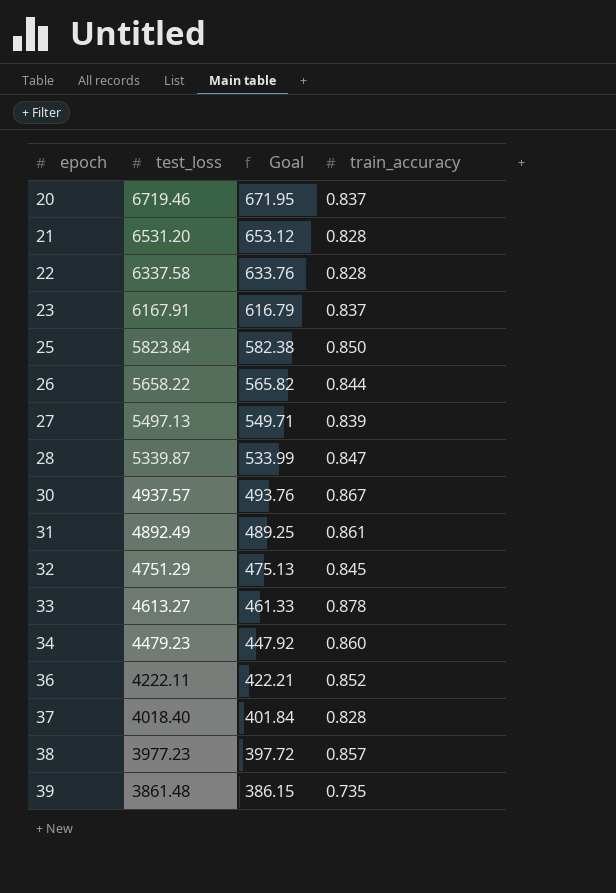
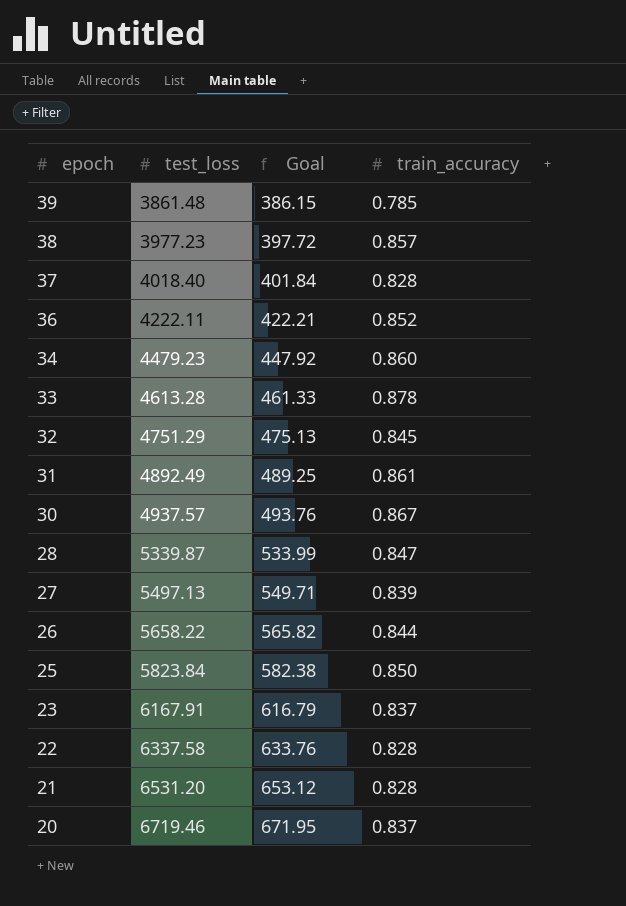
row order: epoch ascending -> epoch descending
39 | train_accuracy: 0.735 -> 0.785
33 | test_loss: 4613.27 -> 4613.28

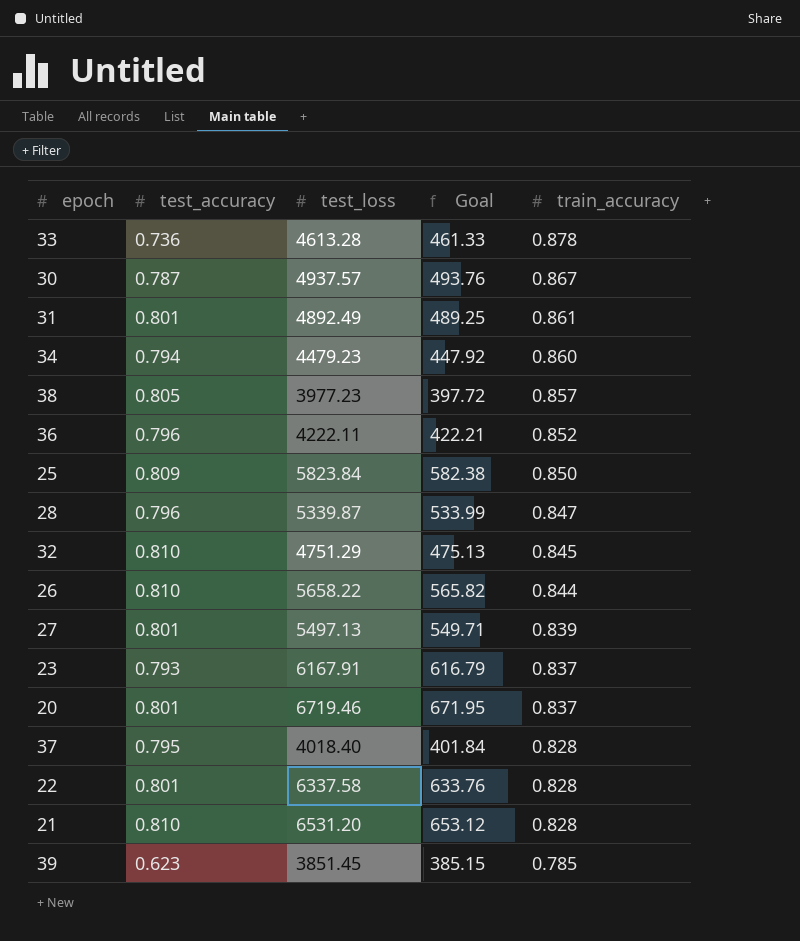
row order: epoch descending -> train_accuracy descending
column test_accuracy | position: none -> 2
39 | test_loss: 3861.48 -> 3851.45
39 | Goal: 386.15 -> 385.15

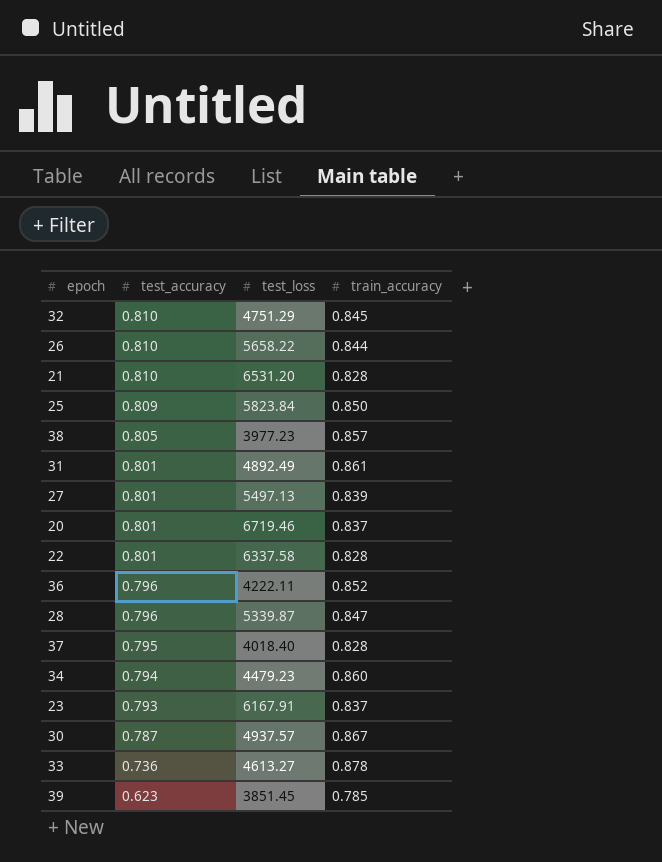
row order: train_accuracy descending -> test_accuracy descending
column Goal | formula: [test_loss] * 0.1 -> none
33 | test_loss: 4613.28 -> 4613.27

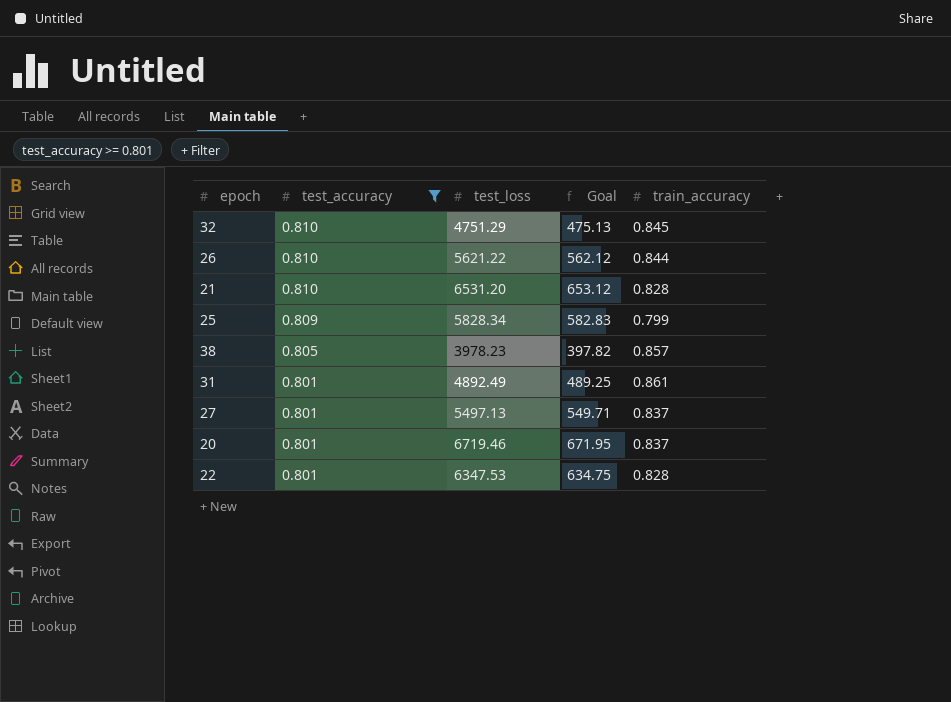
filter: none -> test_accuracy >= 0.801
column Goal | formula: none -> [test_loss] * 0.1
26 | test_loss: 5658.22 -> 5621.22
25 | test_loss: 5823.84 -> 5828.34
25 | train_accuracy: 0.850 -> 0.799
38 | test_loss: 3977.23 -> 3978.23
27 | train_accuracy: 0.839 -> 0.837
22 | test_loss: 6337.58 -> 6347.53

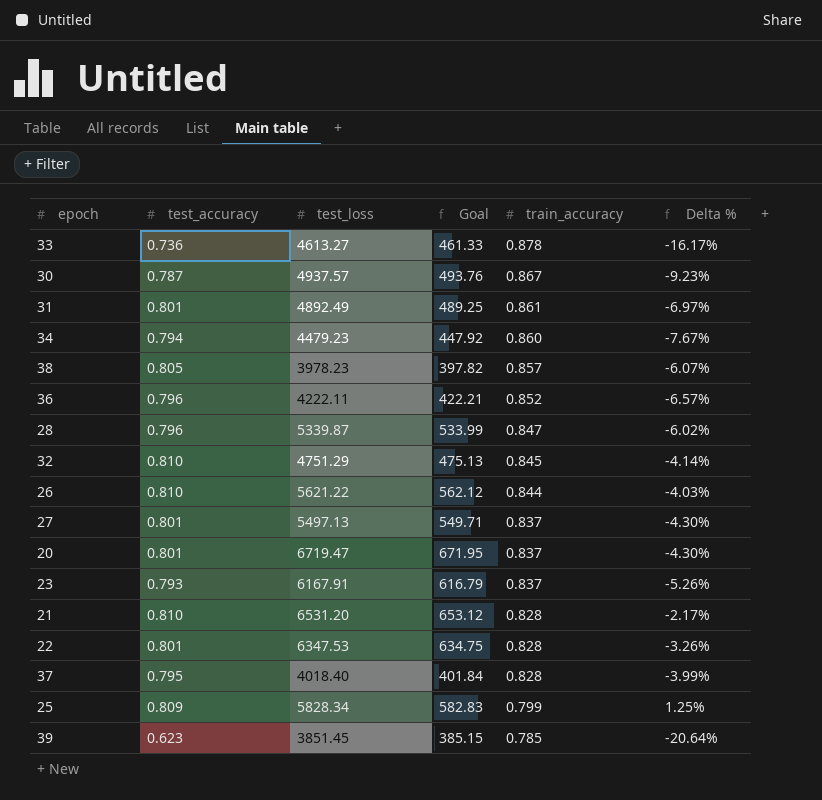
filter: test_accuracy >= 0.801 -> none
row order: test_accuracy descending -> train_accuracy descending
column Delta % | formula: none -> ([test_accuracy] - [train_accuracy]) / [train_accuracy]
20 | test_loss: 6719.46 -> 6719.47

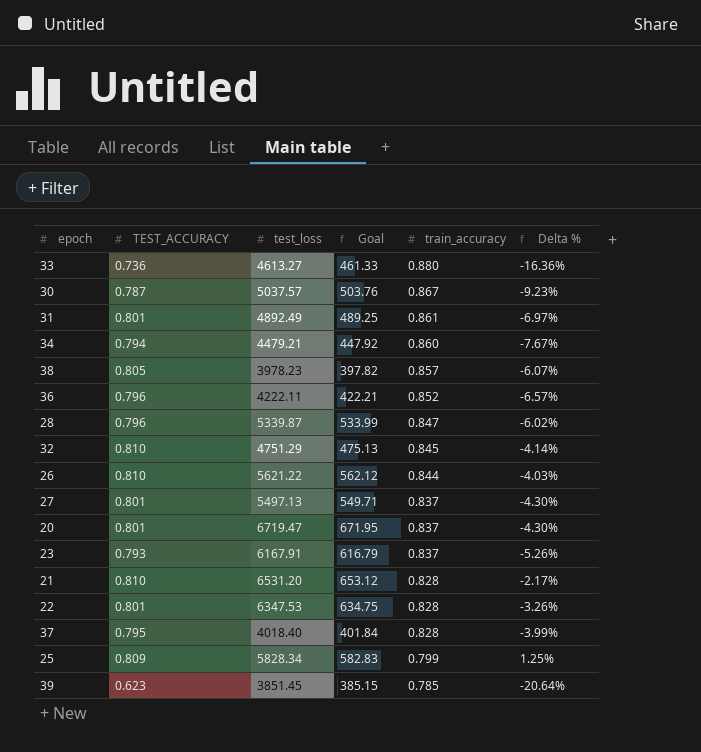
column name: test_accuracy -> TEST_ACCURACY
33 | train_accuracy: 0.878 -> 0.880
33 | Delta %: -16.17% -> -16.36%
30 | test_loss: 4937.57 -> 5037.57
30 | Goal: 493.76 -> 503.76
34 | test_loss: 4479.23 -> 4479.21

